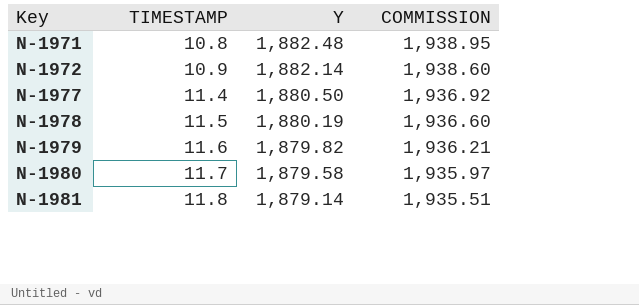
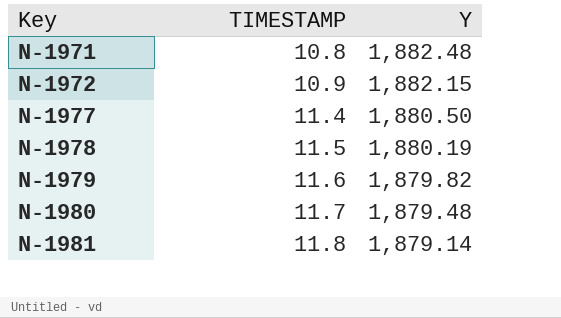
column COMMISSION | formula: [Y] * 1.03 -> none
N-1972 | Y: 1,882.14 -> 1,882.15
N-1980 | Y: 1,879.58 -> 1,879.48

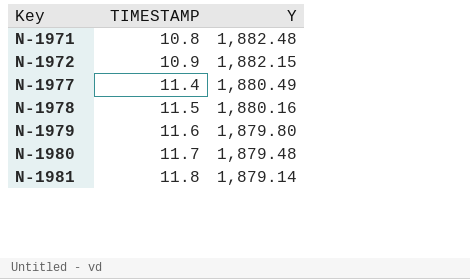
N-1977 | Y: 1,880.50 -> 1,880.49
N-1978 | Y: 1,880.19 -> 1,880.16
N-1979 | Y: 1,879.82 -> 1,879.80

